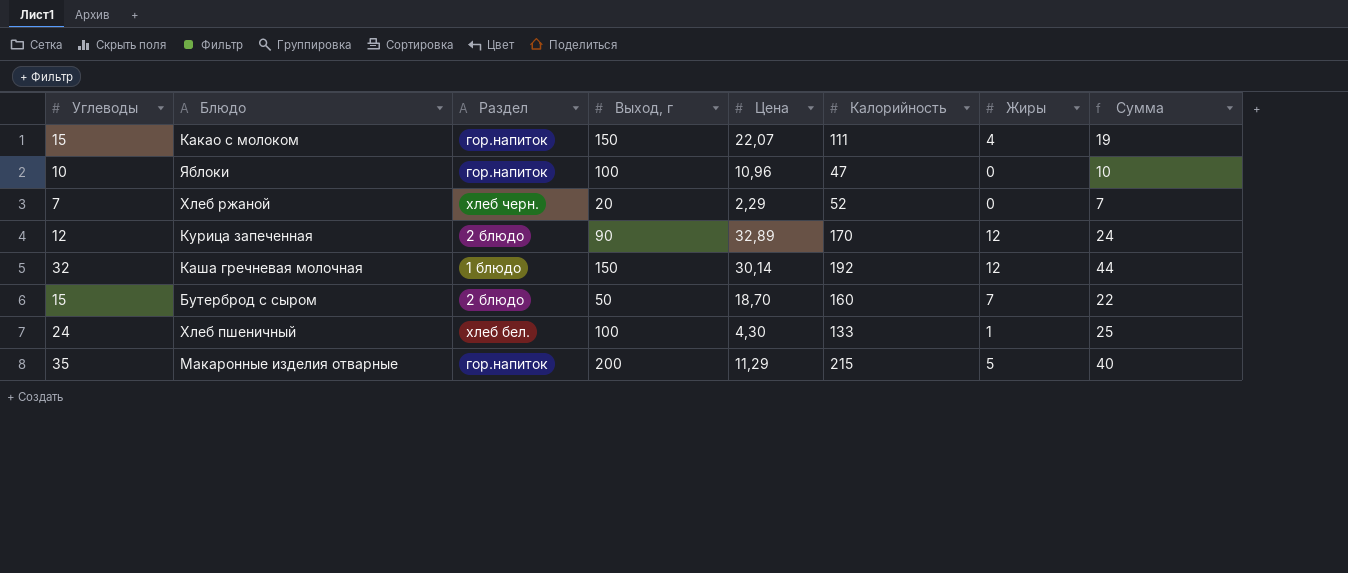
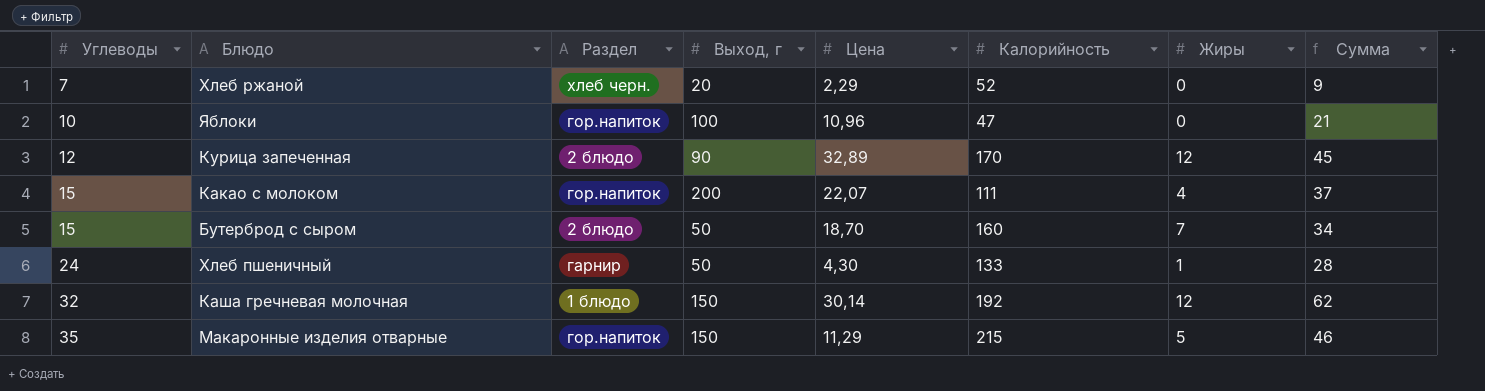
row order: none -> Углеводы ascending
column Сумма | formula: [Углеводы] + [Жиры] -> [Углеводы] + [Цена]
Какао с молоком | Выход, г: 150 -> 200
Хлеб пшеничный | Раздел: хлеб бел. -> гарнир
Хлеб пшеничный | Выход, г: 100 -> 50
Макаронные изделия отварные | Выход, г: 200 -> 150

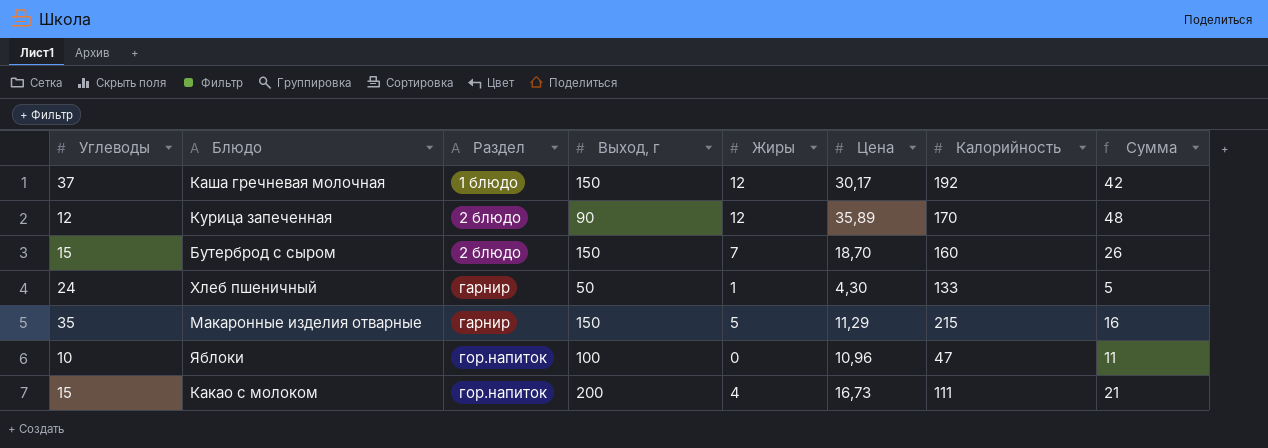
row order: Углеводы ascending -> Раздел ascending
column Жиры | position: 7 -> 5
column Сумма | formula: [Углеводы] + [Цена] -> [Жиры] + [Цена]
row Хлеб ржаной: 7 | хлеб черн. | 20 | 2,29 | 52 | 0 | 9 -> none
Каша гречневая молочная | Углеводы: 32 -> 37
Каша гречневая молочная | Цена: 30,14 -> 30,17
Курица запеченная | Цена: 32,89 -> 35,89
Бутерброд с сыром | Выход, г: 50 -> 150
Макаронные изделия отварные | Раздел: гор.напиток -> гарнир
Какао с молоком | Цена: 22,07 -> 16,73

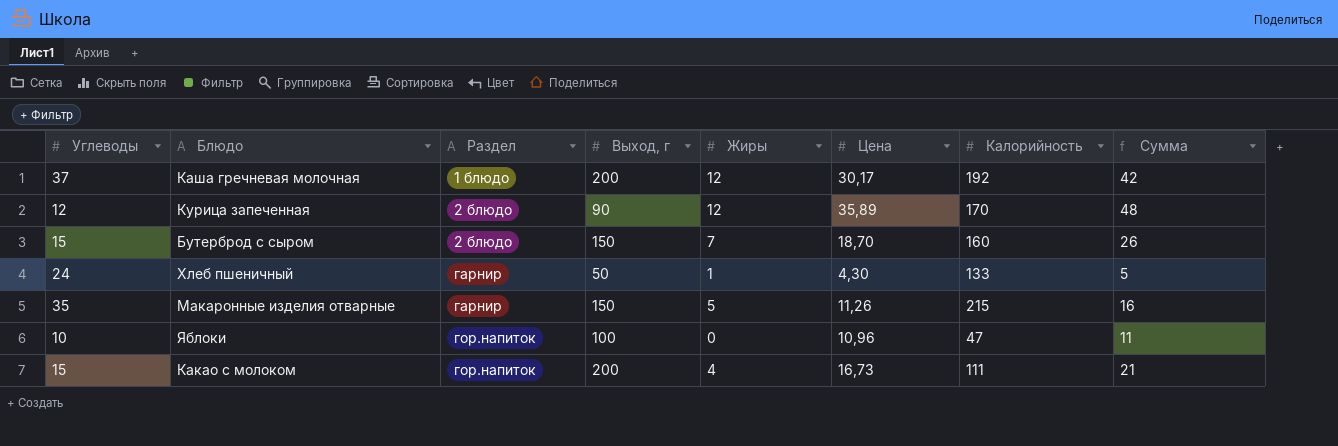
Каша гречневая молочная | Выход, г: 150 -> 200
Макаронные изделия отварные | Цена: 11,29 -> 11,26

